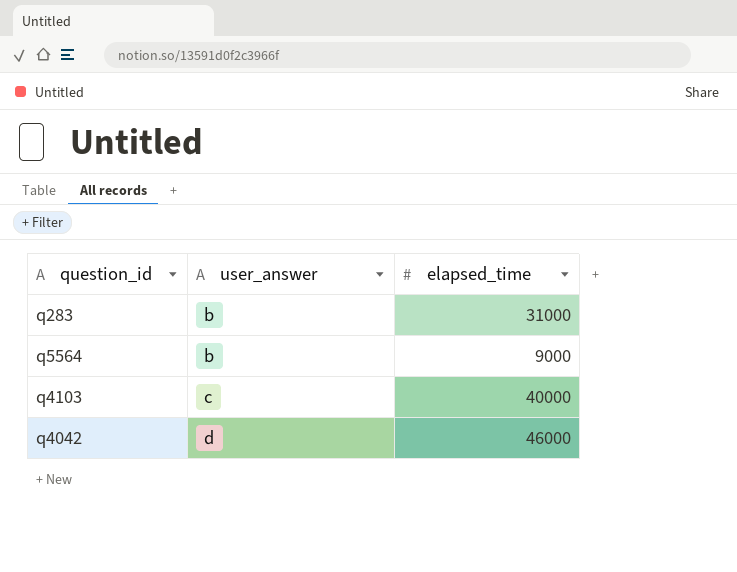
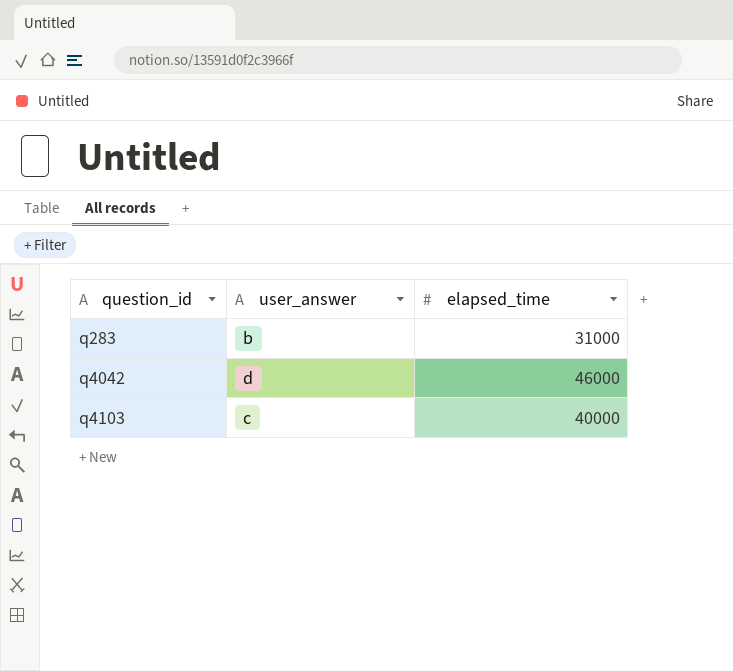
row order: user_answer ascending -> question_id ascending
row q5564: b | 9000 -> none

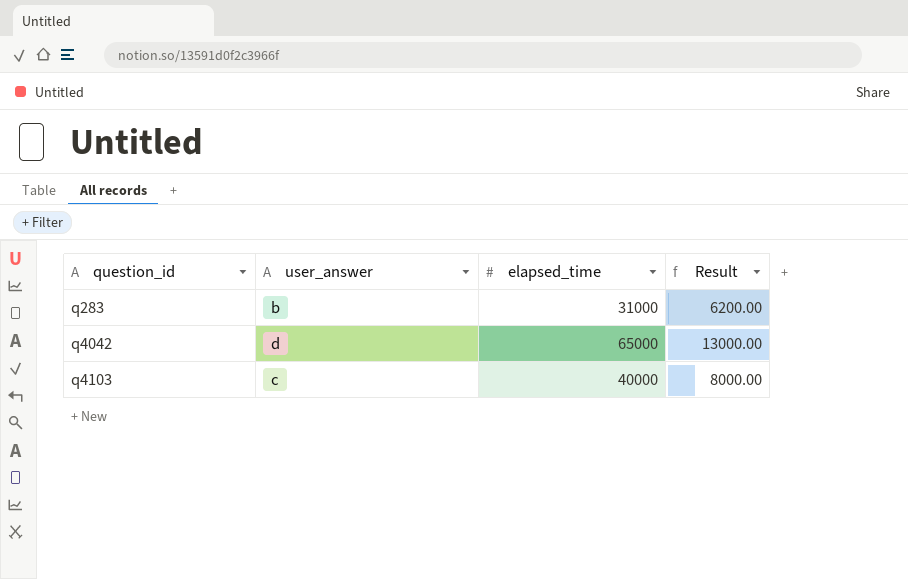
column Result | formula: none -> [elapsed_time] * 0.2
q4042 | elapsed_time: 46000 -> 65000

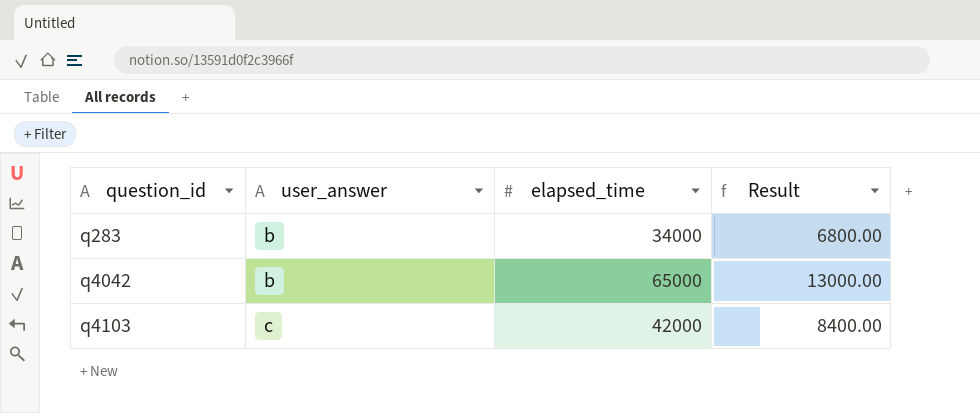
q283 | elapsed_time: 31000 -> 34000
q283 | Result: 6200.00 -> 6800.00
q4042 | user_answer: d -> b
q4103 | elapsed_time: 40000 -> 42000
q4103 | Result: 8000.00 -> 8400.00

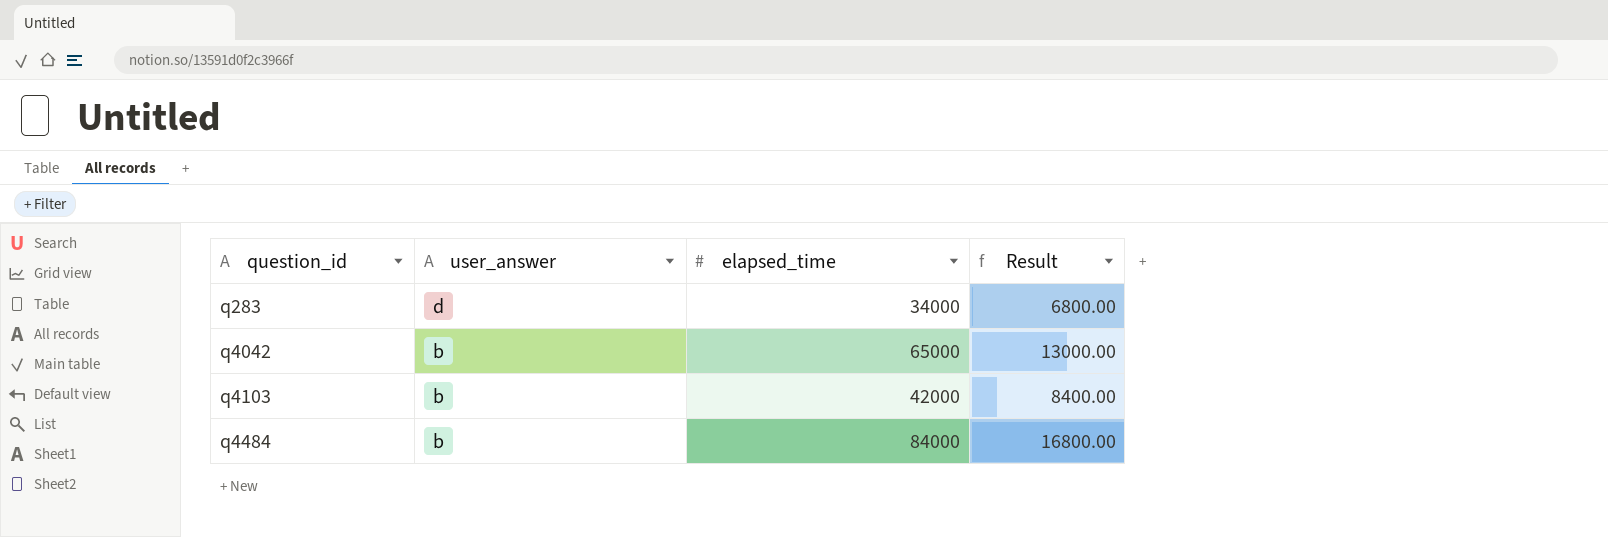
q283 | user_answer: b -> d
q4103 | user_answer: c -> b
row q4484: none -> b | 84000 | 16800.00

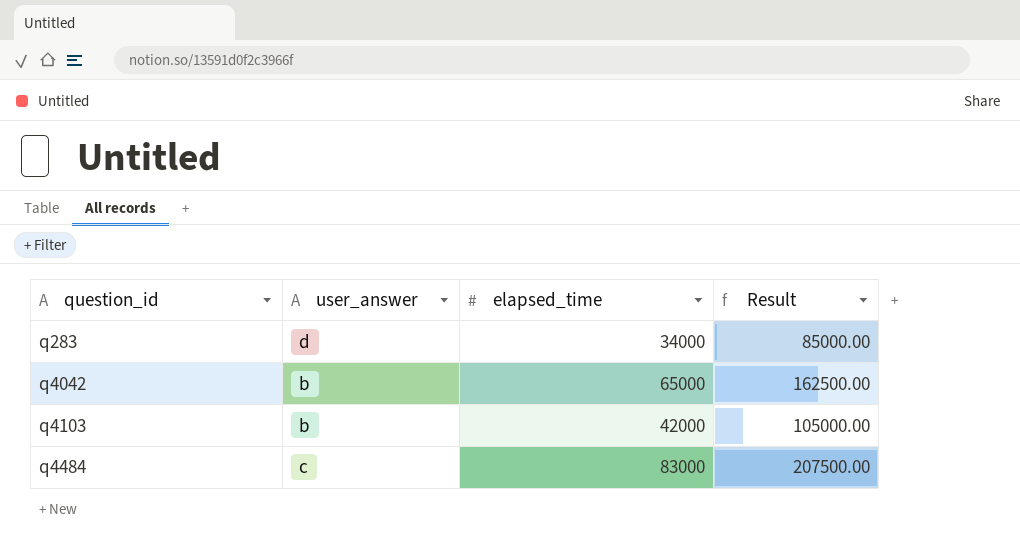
column Result | formula: [elapsed_time] * 0.2 -> [elapsed_time] * 2.5
q4484 | user_answer: b -> c
q4484 | elapsed_time: 84000 -> 83000

